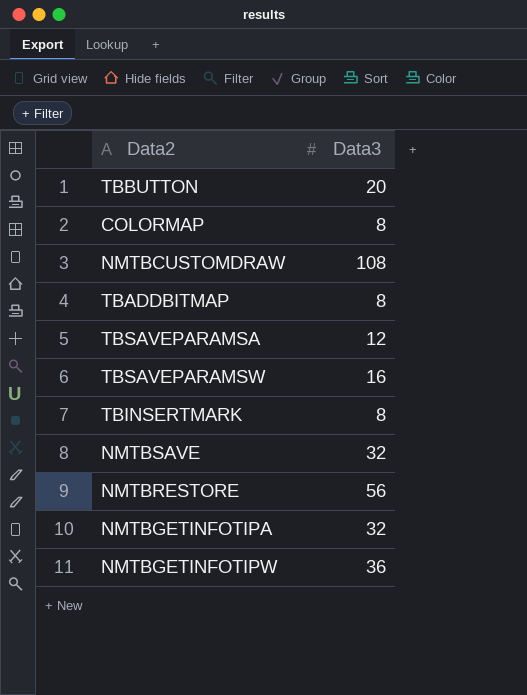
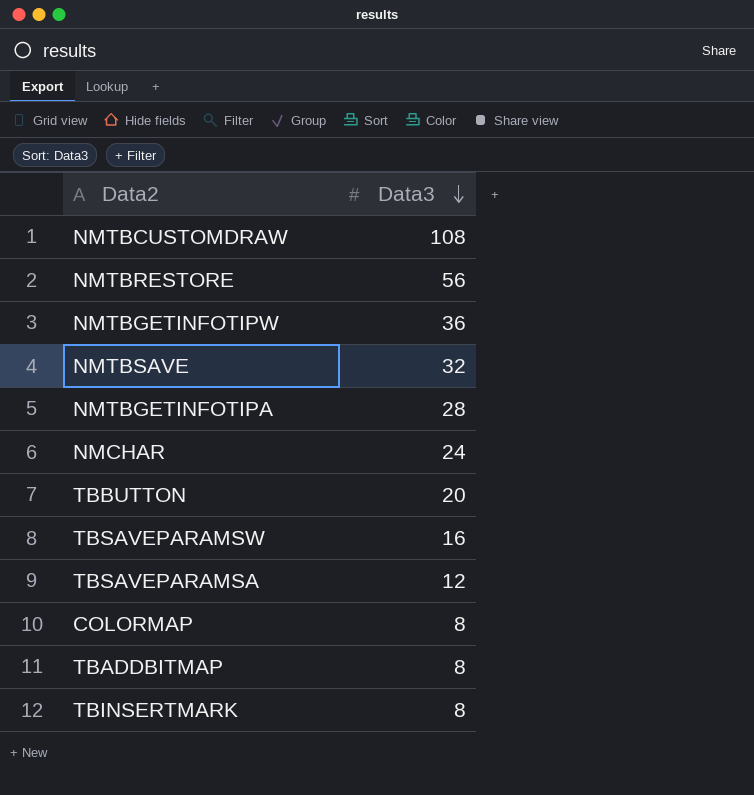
row order: none -> Data3 descending
NMTBGETINFOTIPA | Data3: 32 -> 28
row NMCHAR: none -> 24

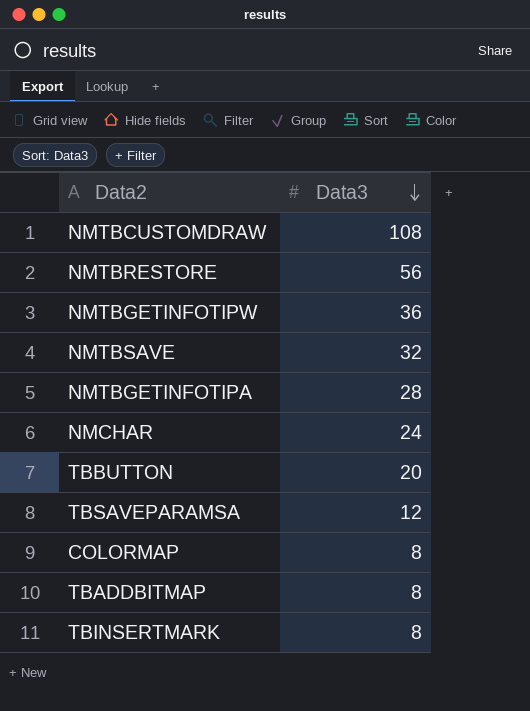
row TBSAVEPARAMSW: 16 -> none

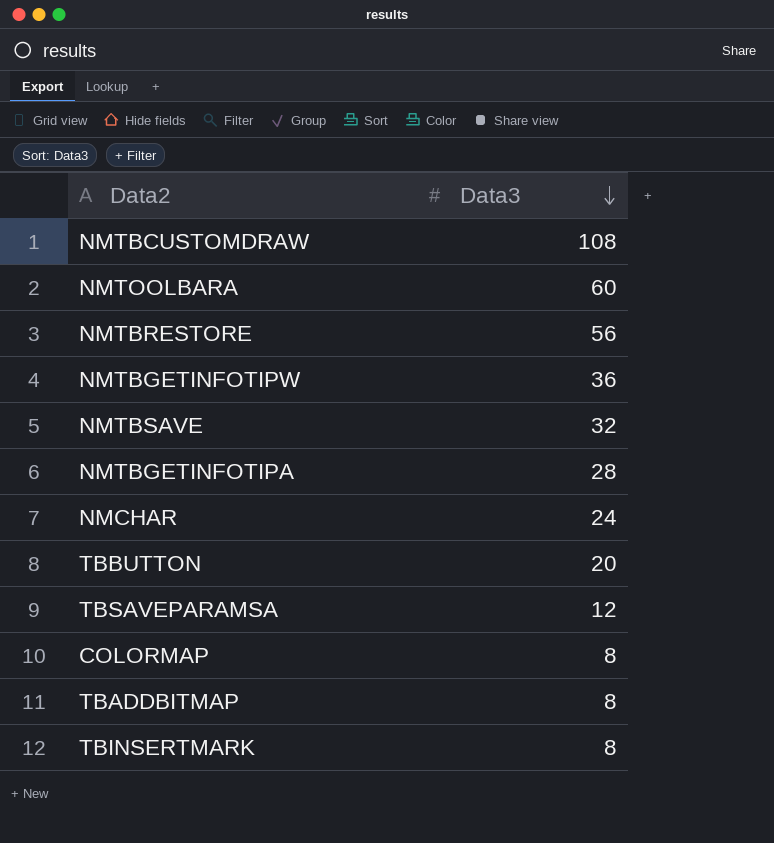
row NMTOOLBARA: none -> 60

